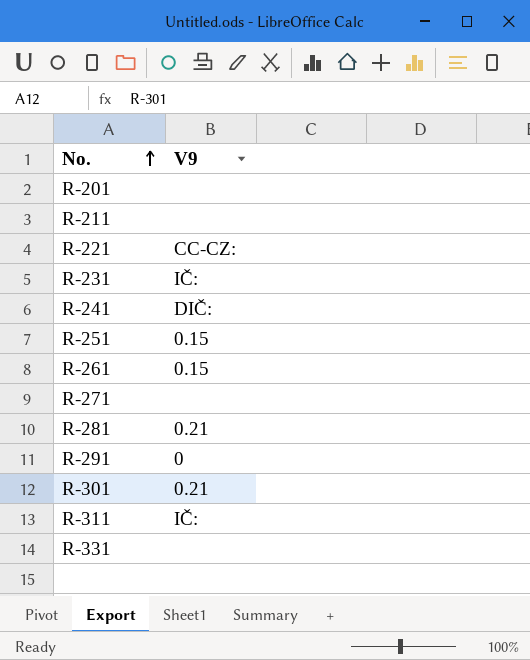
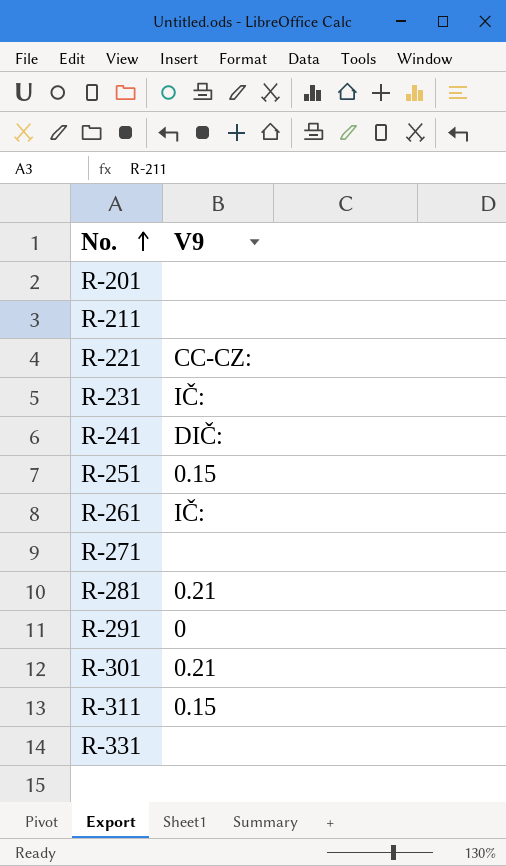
R-261 | V9: 0.15 -> IČ:
R-311 | V9: IČ: -> 0.15

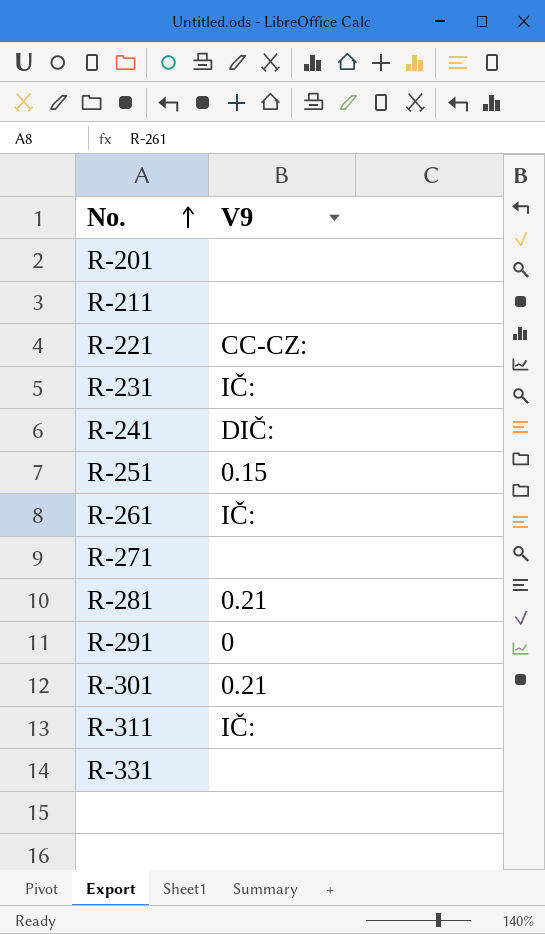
R-311 | V9: 0.15 -> IČ:

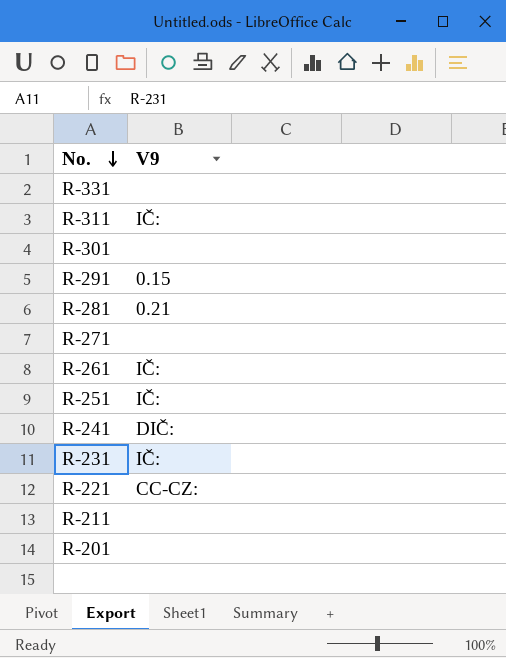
row order: No. ascending -> No. descending
R-301 | V9: 0.21 -> none
R-291 | V9: 0 -> 0.15
R-251 | V9: 0.15 -> IČ:

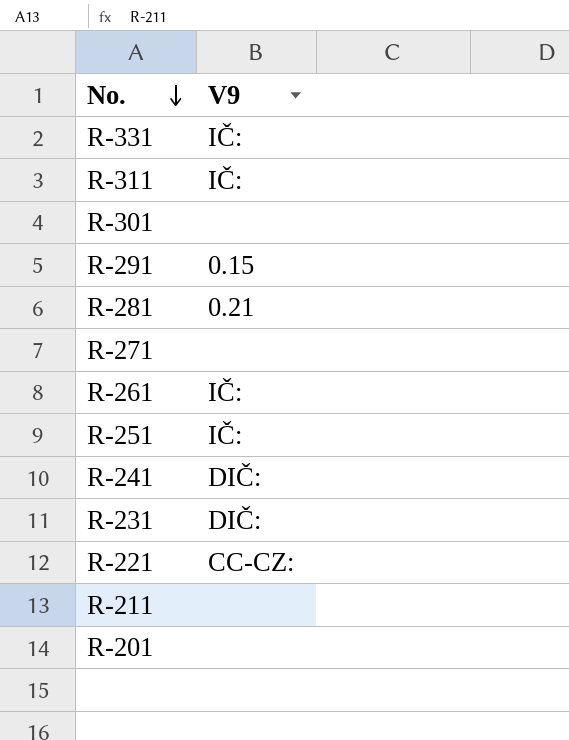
R-331 | V9: none -> IČ:
R-231 | V9: IČ: -> DIČ:

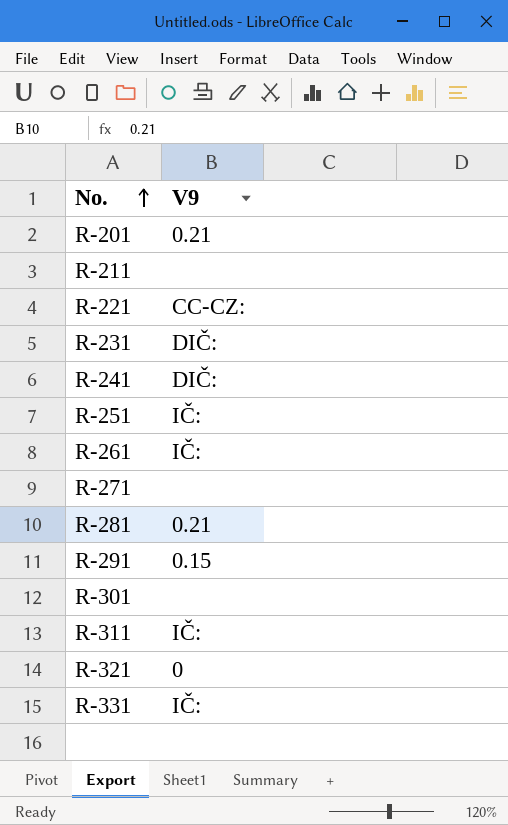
row order: No. descending -> No. ascending
R-201 | V9: none -> 0.21
row R-321: none -> 0

